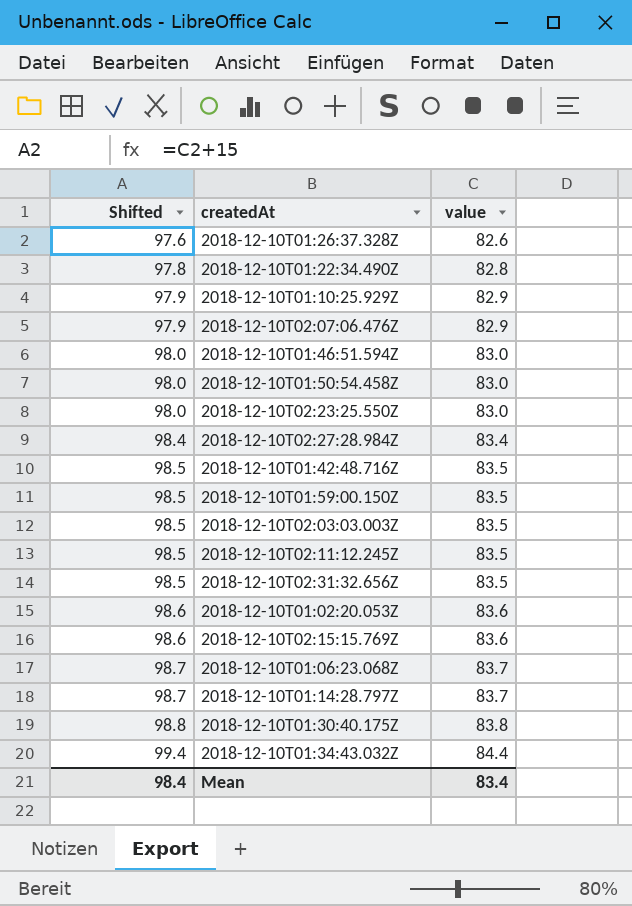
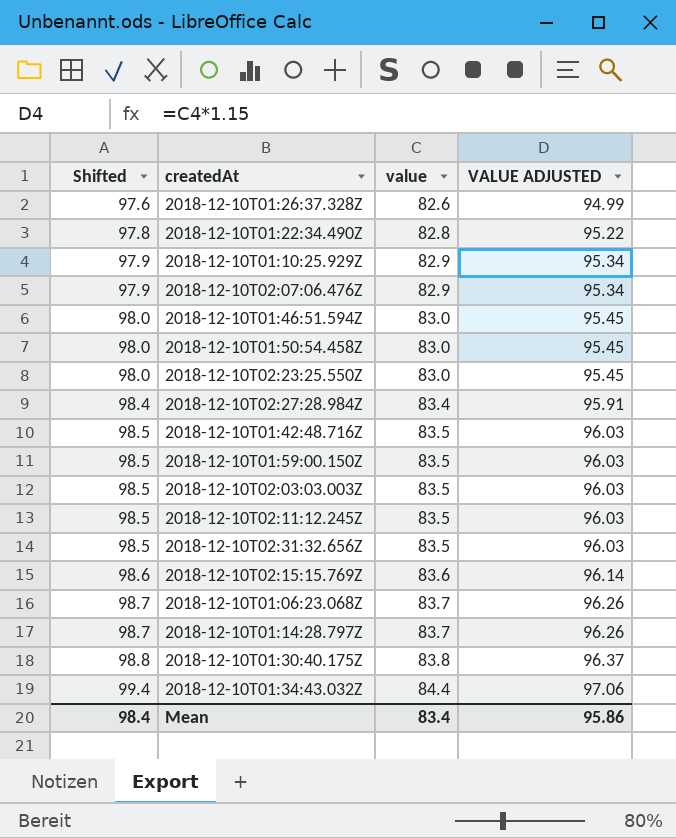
column VALUE ADJUSTED | formula: none -> [value] * 1.15
row 2018-12-10T01:02:20.053Z: 98.6 | 83.6 -> none

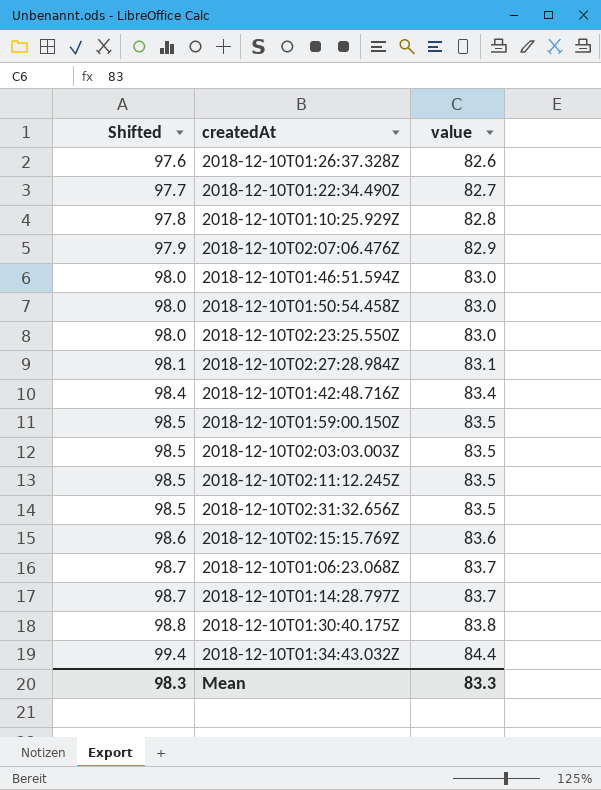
column VALUE ADJUSTED | formula: [value] * 1.15 -> none
2018-12-10T01:22:34.490Z | Shifted: 97.8 -> 97.7
2018-12-10T01:22:34.490Z | value: 82.8 -> 82.7
2018-12-10T01:10:25.929Z | Shifted: 97.9 -> 97.8
2018-12-10T01:10:25.929Z | value: 82.9 -> 82.8
2018-12-10T02:27:28.984Z | Shifted: 98.4 -> 98.1
2018-12-10T02:27:28.984Z | value: 83.4 -> 83.1
2018-12-10T01:42:48.716Z | Shifted: 98.5 -> 98.4
2018-12-10T01:42:48.716Z | value: 83.5 -> 83.4
Mean | Shifted: 98.4 -> 98.3
Mean | value: 83.4 -> 83.3

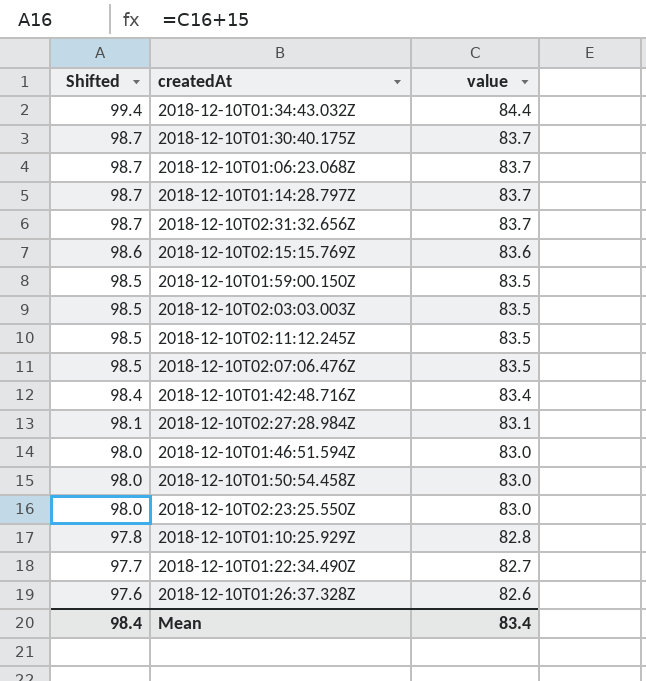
row order: Shifted ascending -> Shifted descending
2018-12-10T01:30:40.175Z | Shifted: 98.8 -> 98.7
2018-12-10T01:30:40.175Z | value: 83.8 -> 83.7
2018-12-10T02:31:32.656Z | Shifted: 98.5 -> 98.7
2018-12-10T02:31:32.656Z | value: 83.5 -> 83.7
2018-12-10T02:07:06.476Z | Shifted: 97.9 -> 98.5
2018-12-10T02:07:06.476Z | value: 82.9 -> 83.5
Mean | Shifted: 98.3 -> 98.4
Mean | value: 83.3 -> 83.4

